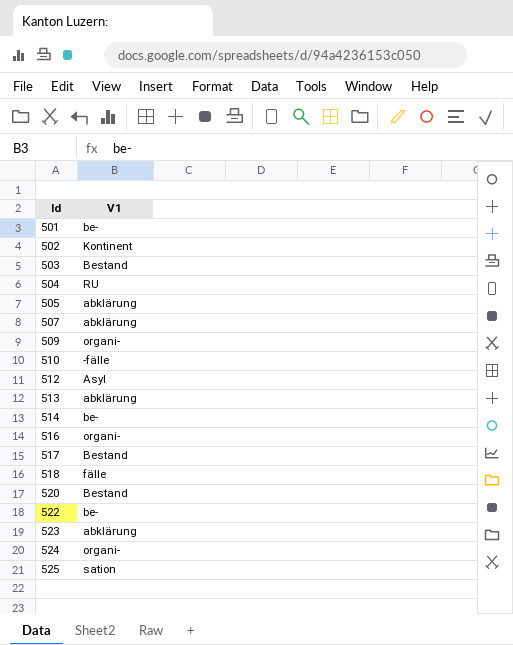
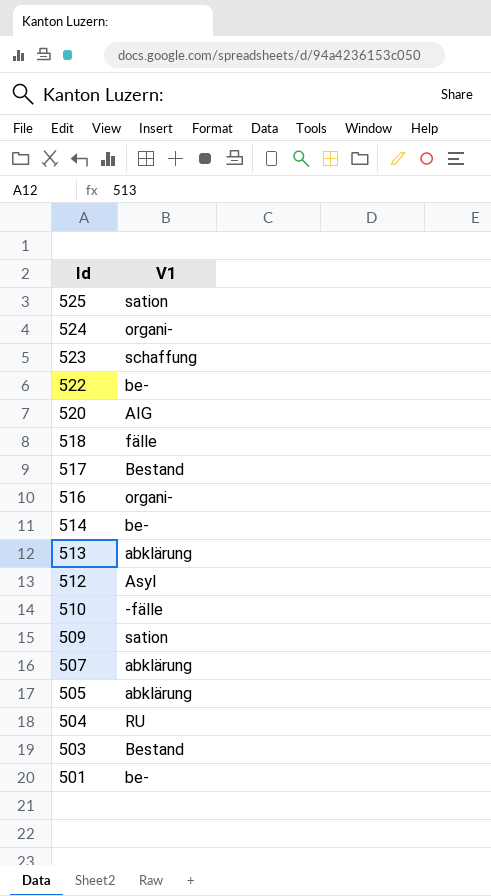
row order: Id ascending -> Id descending
row 502: Kontinent -> none
523 | V1: abklärung -> schaffung
520 | V1: Bestand -> AIG
509 | V1: organi- -> sation

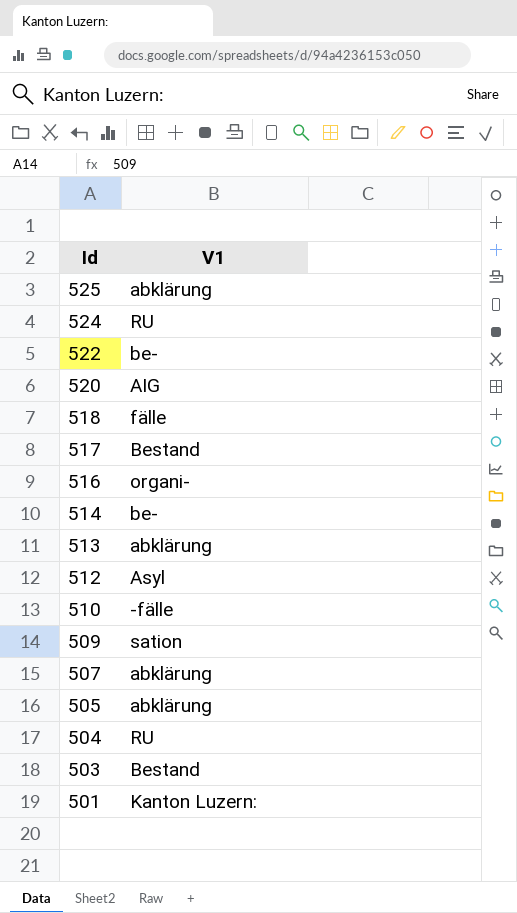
row 523: schaffung -> none
525 | V1: sation -> abklärung
524 | V1: organi- -> RU
501 | V1: be- -> Kanton Luzern:

